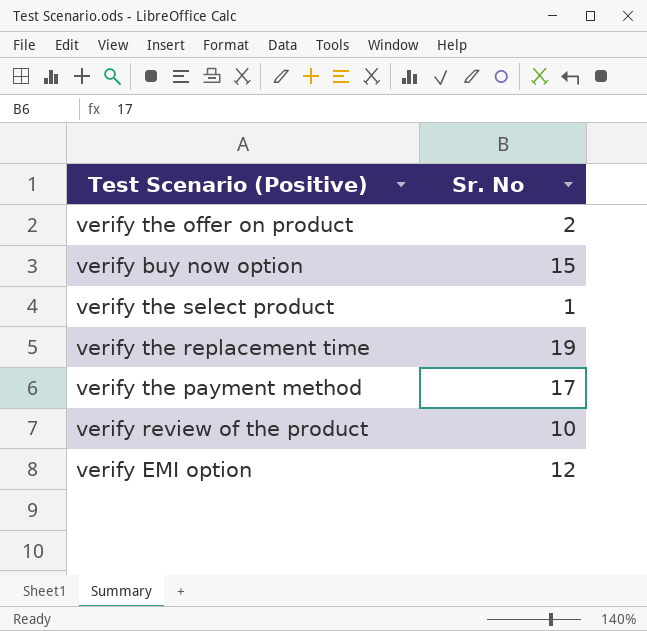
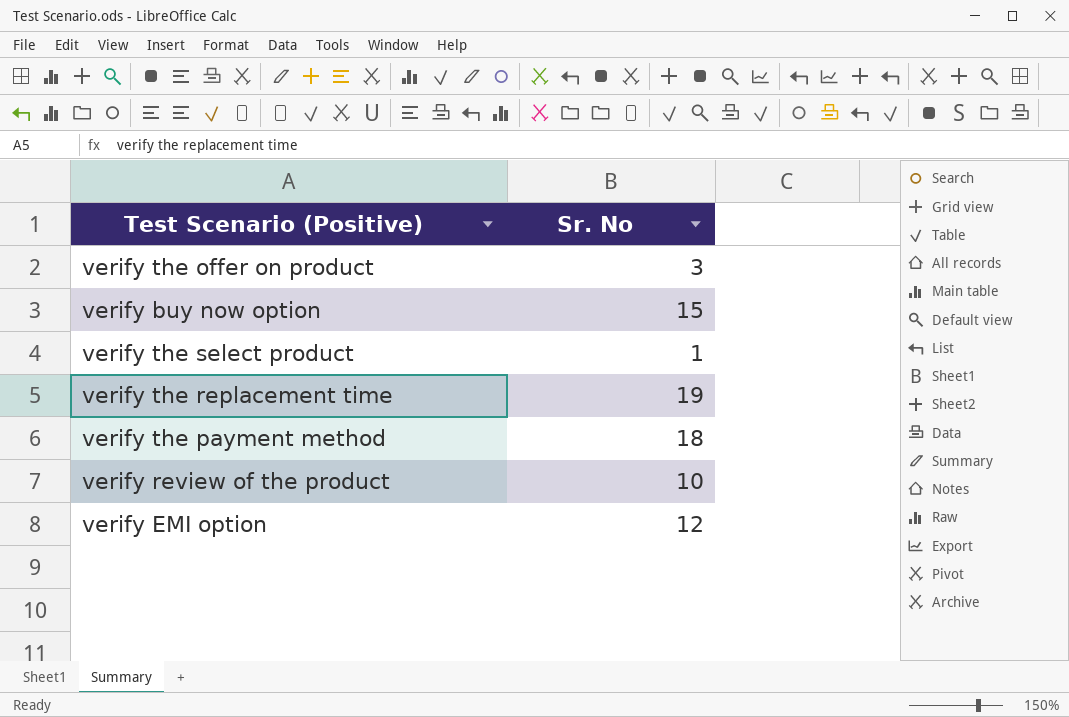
verify the offer on product | Sr. No: 2 -> 3
verify the payment method | Sr. No: 17 -> 18

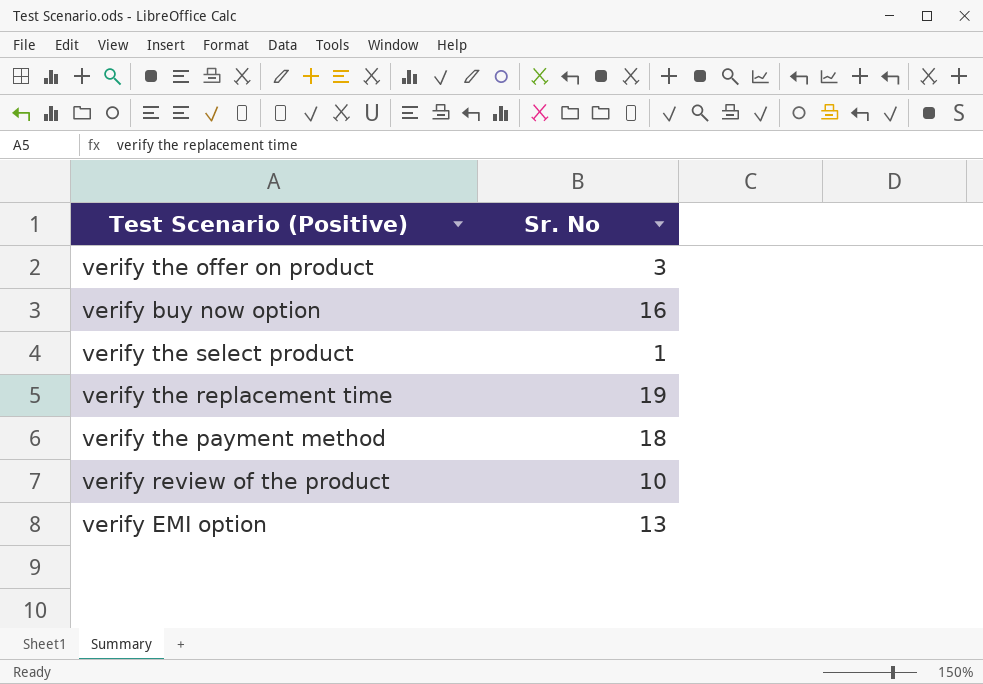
verify buy now option | Sr. No: 15 -> 16
verify EMI option | Sr. No: 12 -> 13

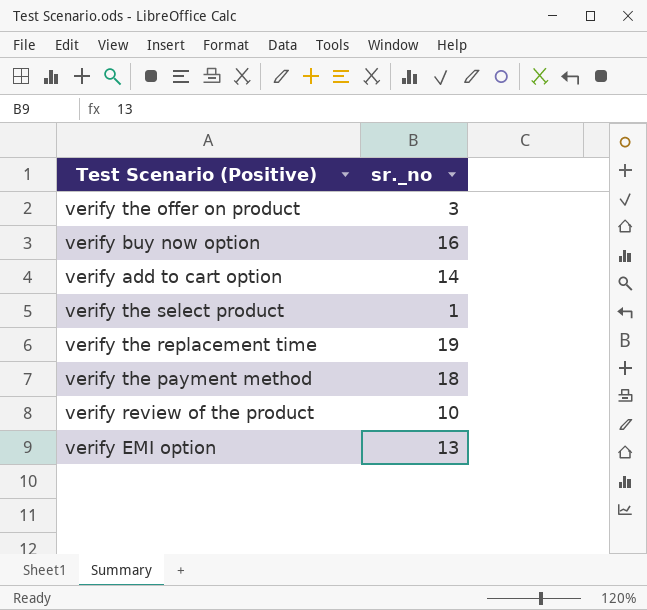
column name: Sr. No -> sr._no
row verify add to cart option: none -> 14

